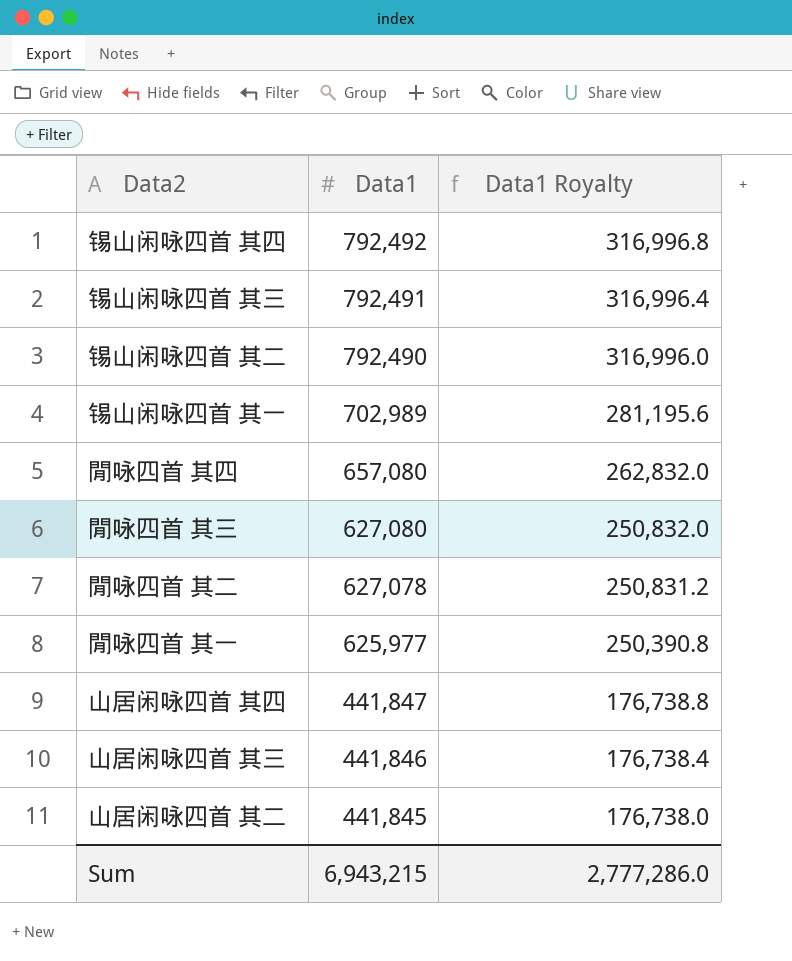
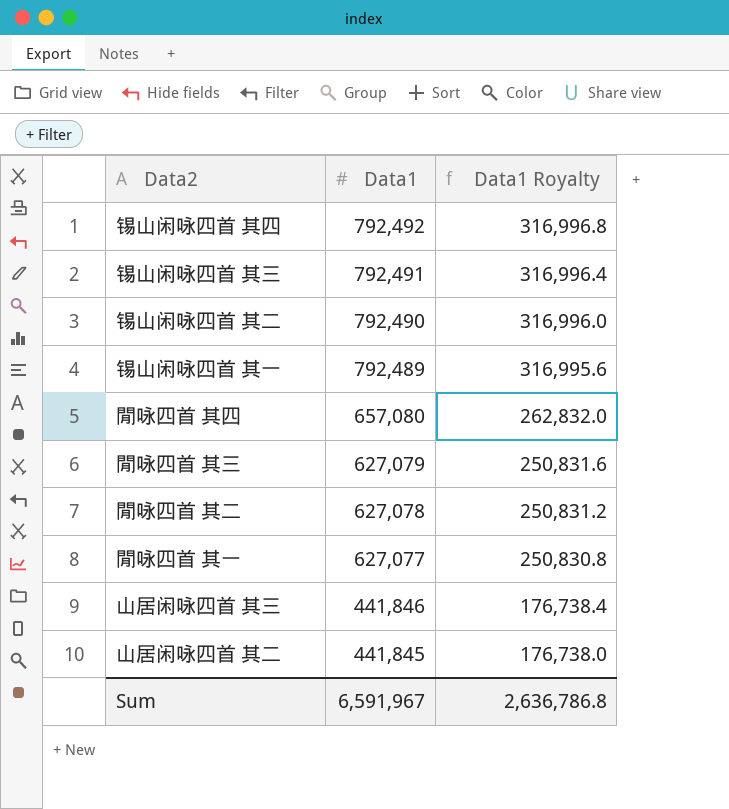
row 山居闲咏四首 其四: 441,847 | 176,738.8 -> none
锡山闲咏四首 其一 | Data1: 702,989 -> 792,489
锡山闲咏四首 其一 | Data1 Royalty: 281,195.6 -> 316,995.6
閒咏四首 其三 | Data1: 627,080 -> 627,079
閒咏四首 其三 | Data1 Royalty: 250,832.0 -> 250,831.6
閒咏四首 其一 | Data1: 625,977 -> 627,077
閒咏四首 其一 | Data1 Royalty: 250,390.8 -> 250,830.8
Sum | Data1: 6,943,215 -> 6,591,967
Sum | Data1 Royalty: 2,777,286.0 -> 2,636,786.8

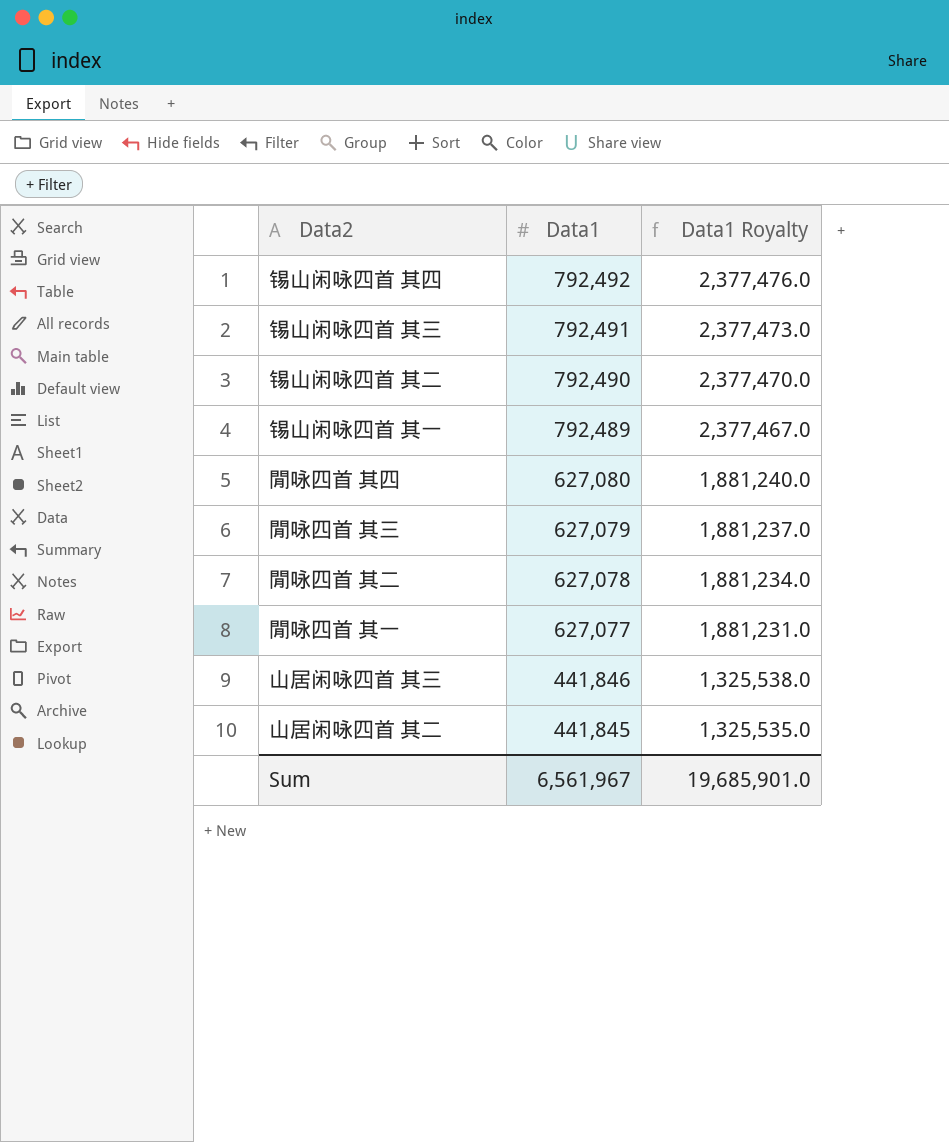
column Data1 Royalty | formula: [Data1] * 0.4 -> [Data1] * 3
閒咏四首 其四 | Data1: 657,080 -> 627,080
Sum | Data1: 6,591,967 -> 6,561,967
Sum | Data1 Royalty: 2,636,786.8 -> 19,685,901.0

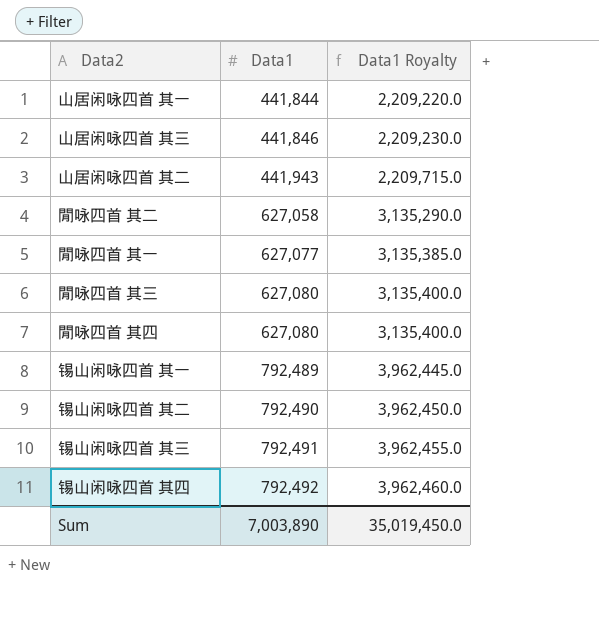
row order: Data1 descending -> Data1 ascending
column Data1 Royalty | formula: [Data1] * 3 -> [Data1] * 5
row 山居闲咏四首 其一: none -> 441,844 | 2,209,220.0
山居闲咏四首 其二 | Data1: 441,845 -> 441,943
閒咏四首 其二 | Data1: 627,078 -> 627,058
閒咏四首 其三 | Data1: 627,079 -> 627,080
Sum | Data1: 6,561,967 -> 7,003,890
Sum | Data1 Royalty: 19,685,901.0 -> 35,019,450.0

